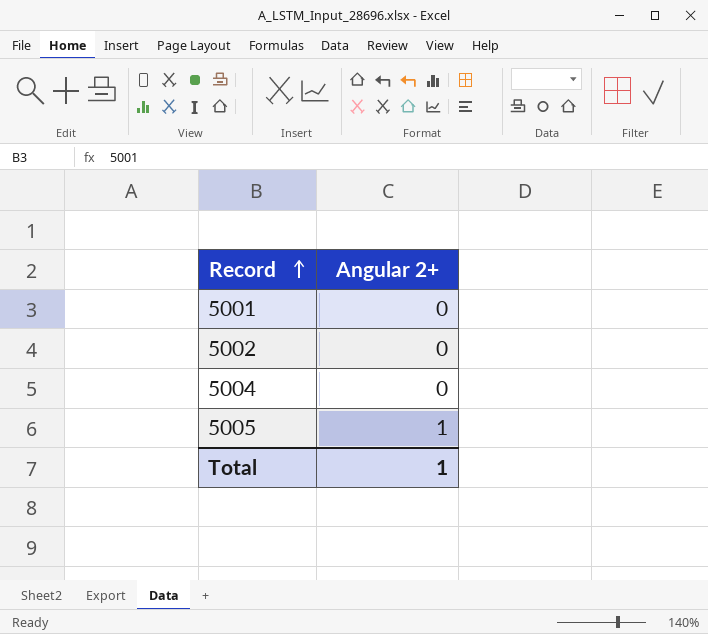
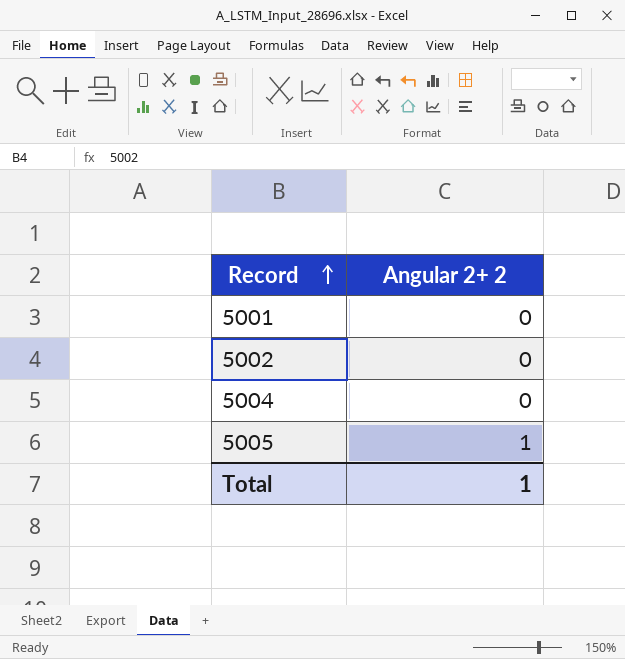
column name: Angular 2+ -> Angular 2+ 2

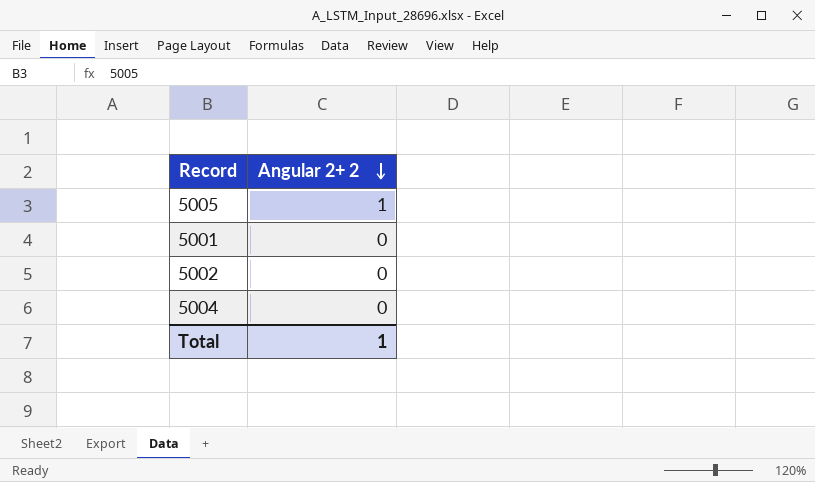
row order: Record ascending -> Angular 2+ 2 descending

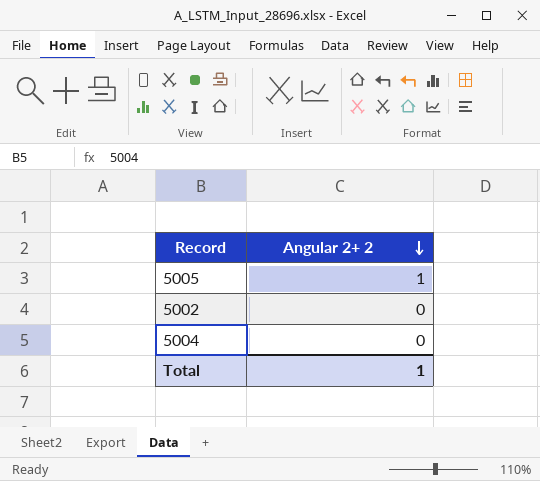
row 5001: 0 -> none

